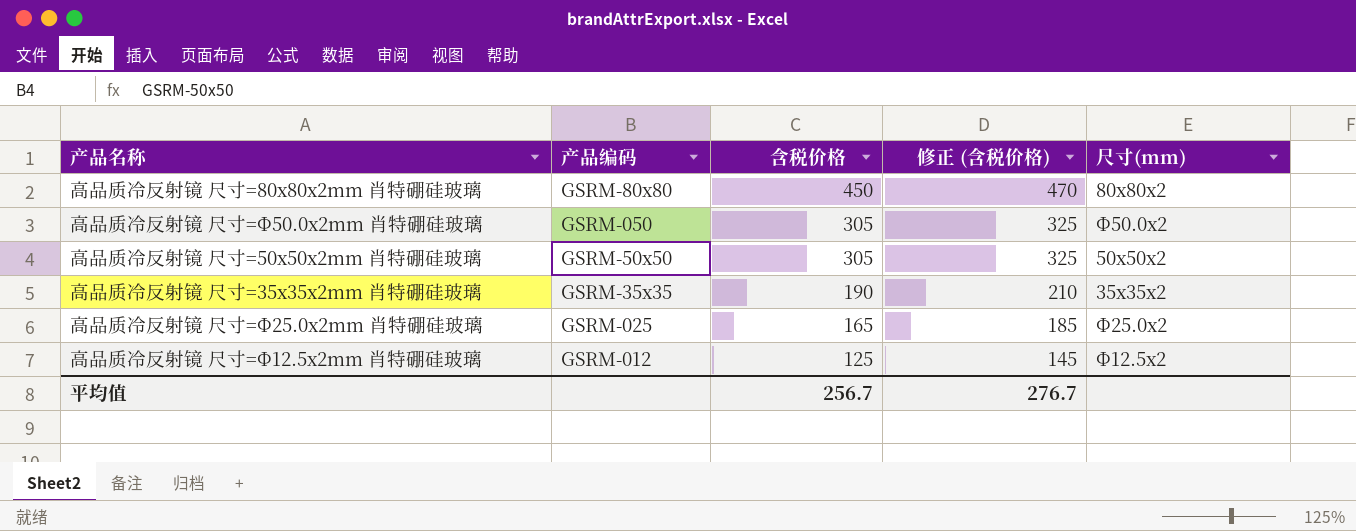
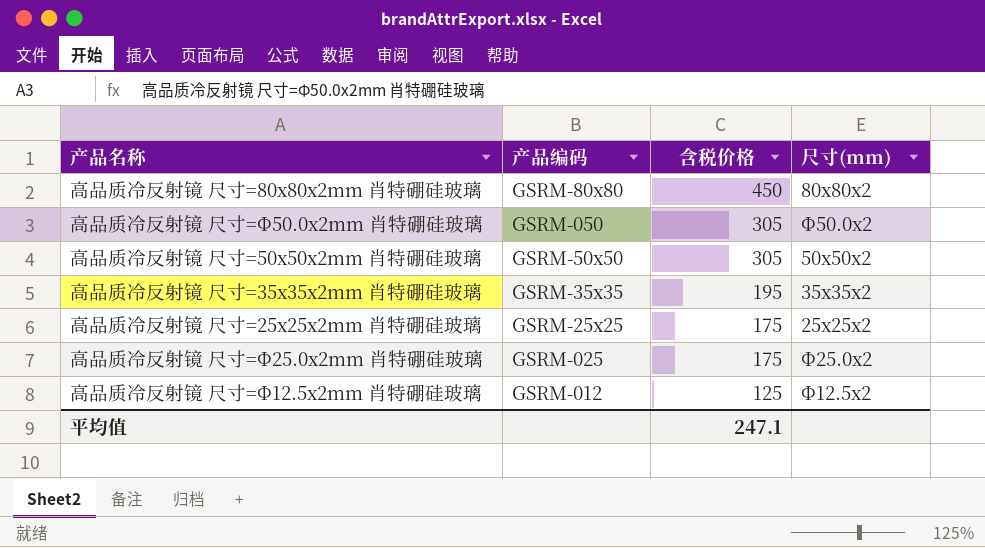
column 修正 (含税价格) | formula: [含税价格] + 20 -> none
高品质冷反射镜 尺寸=35x35x2mm 肖特硼硅玻璃 | 含税价格: 190 -> 195
row 高品质冷反射镜 尺寸=25x25x2mm 肖特硼硅玻璃: none -> GSRM-25x25 | 175 | 25x25x2
高品质冷反射镜 尺寸=Φ25.0x2mm 肖特硼硅玻璃 | 含税价格: 165 -> 175
平均值 | 含税价格: 256.7 -> 247.1

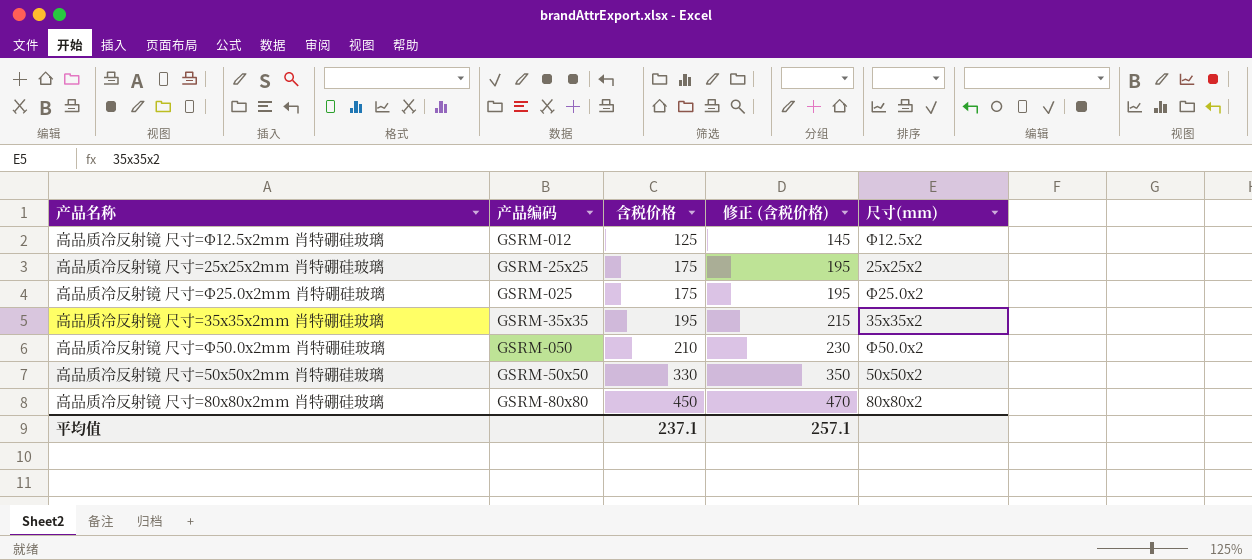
row order: 含税价格 descending -> 含税价格 ascending
column 修正 (含税价格) | formula: none -> [含税价格] + 20
高品质冷反射镜 尺寸=Φ50.0x2mm 肖特硼硅玻璃 | 含税价格: 305 -> 210
高品质冷反射镜 尺寸=50x50x2mm 肖特硼硅玻璃 | 含税价格: 305 -> 330
平均值 | 含税价格: 247.1 -> 237.1

